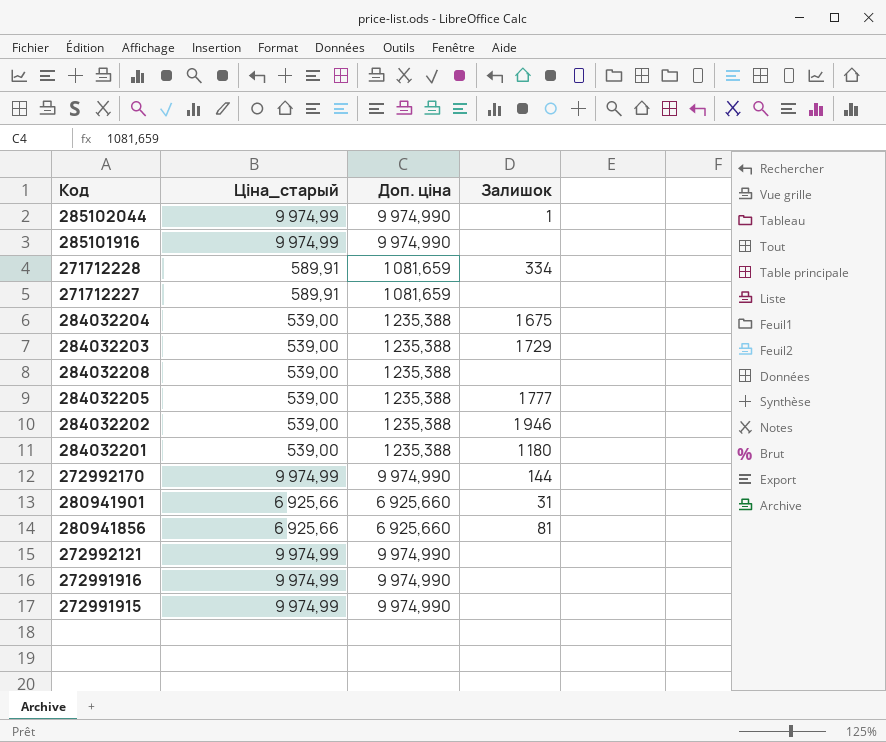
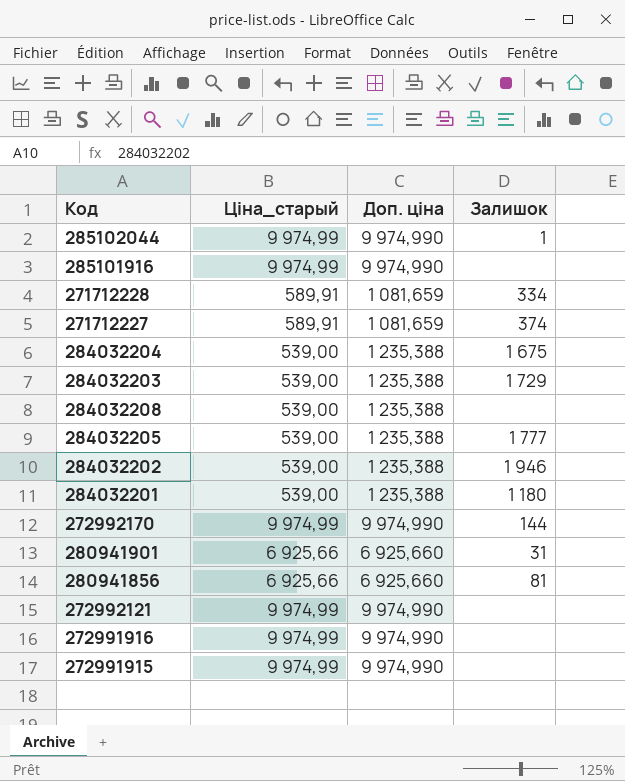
271712227 | Залишок: none -> 374

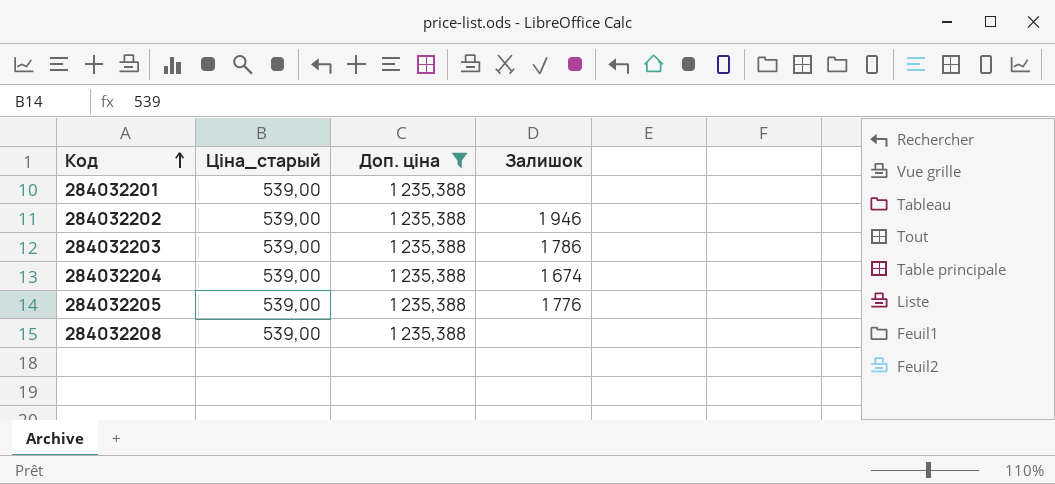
filter: none -> Доп. ціна = 1 235,388
row order: none -> Код ascending
284032201 | Залишок: 1 180 -> none
284032203 | Залишок: 1 729 -> 1 786
284032204 | Залишок: 1 675 -> 1 674
284032205 | Залишок: 1 777 -> 1 776

